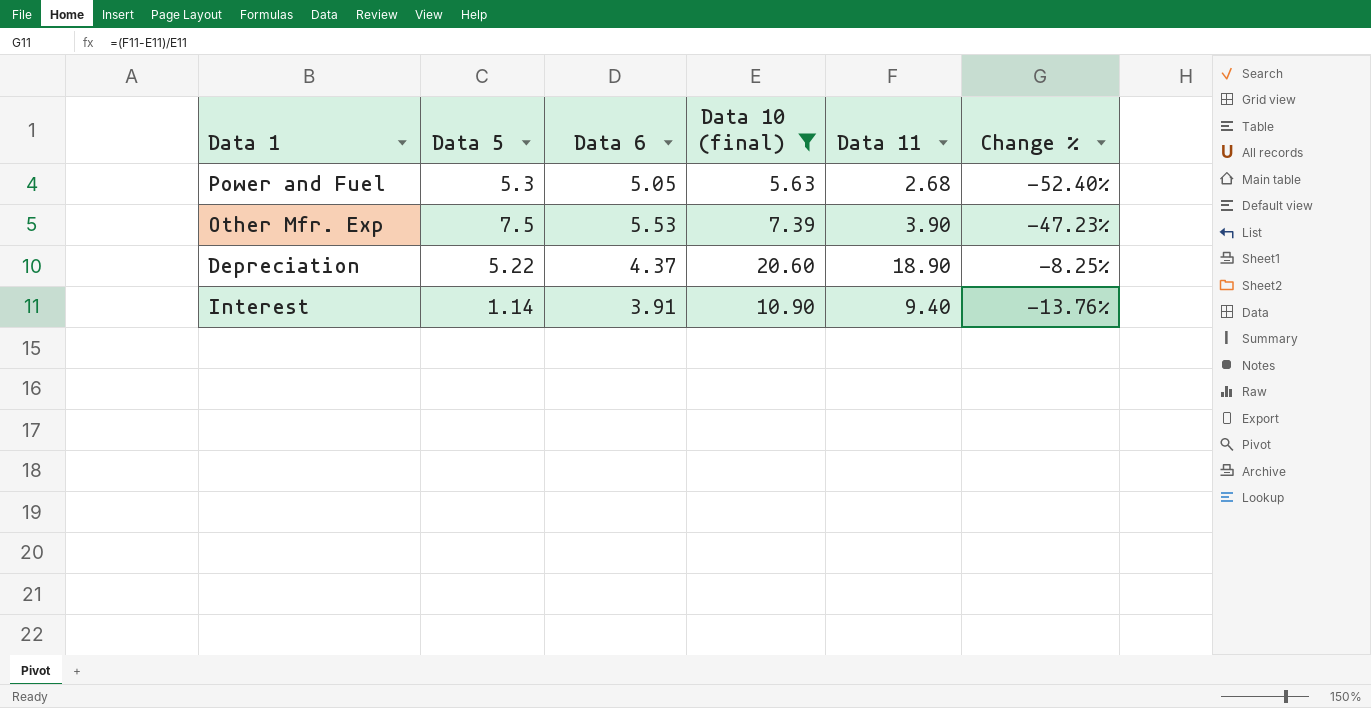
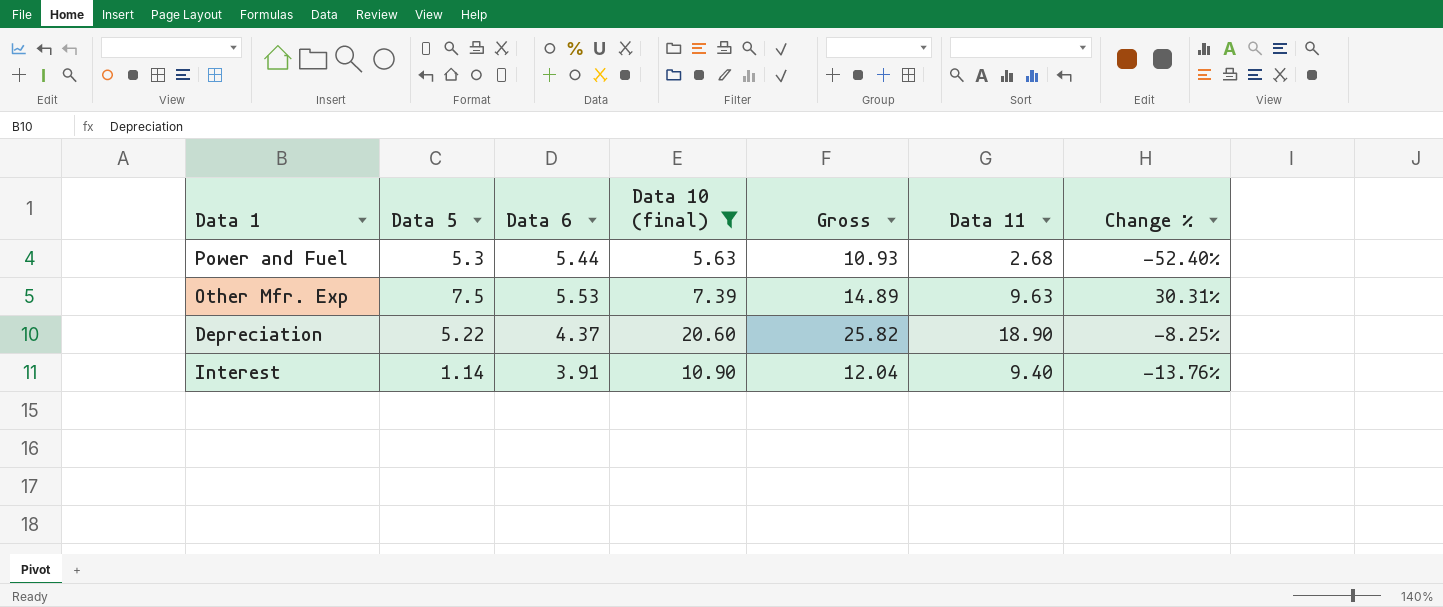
column Gross | formula: none -> [Data 5] + [Data 10 (final)]
Power and Fuel | Data 6: 5.05 -> 5.44
Other Mfr. Exp | Data 11: 3.90 -> 9.63
Other Mfr. Exp | Change %: -47.23% -> 30.31%

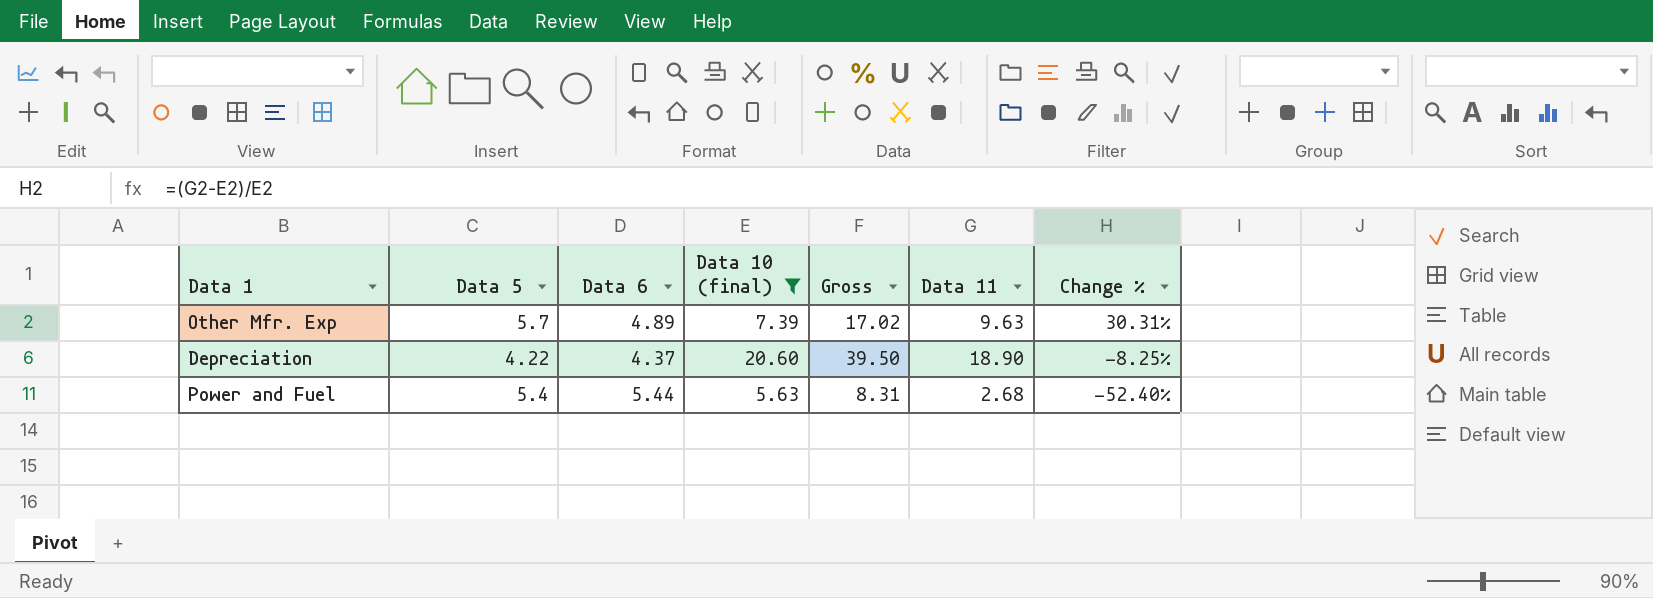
row order: none -> Change % descending
column Gross | formula: [Data 5] + [Data 10 (final)] -> [Data 10 (final)] + [Data 11]
row Interest: 1.14 | 3.91 | 10.90 | 12.04 | 9.40 | -13.76% -> none
Other Mfr. Exp | Data 5: 7.5 -> 5.7
Other Mfr. Exp | Data 6: 5.53 -> 4.89
Depreciation | Data 5: 5.22 -> 4.22
Power and Fuel | Data 5: 5.3 -> 5.4

